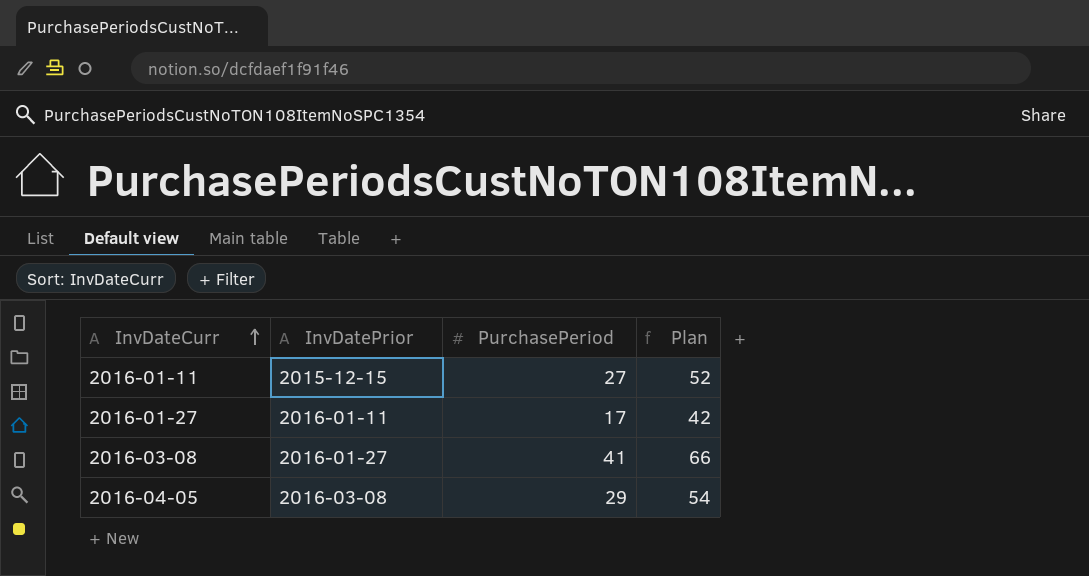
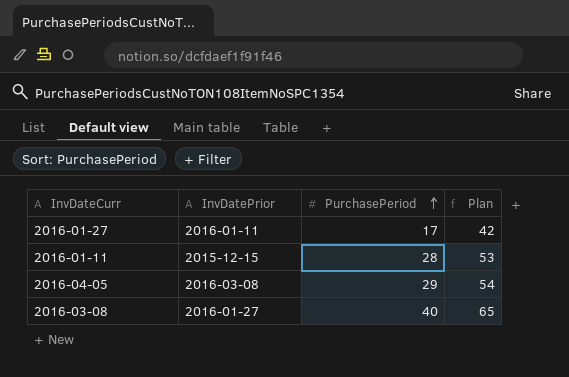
row order: InvDateCurr ascending -> PurchasePeriod ascending
2016-01-11 | PurchasePeriod: 27 -> 28
2016-01-11 | Plan: 52 -> 53
2016-03-08 | PurchasePeriod: 41 -> 40
2016-03-08 | Plan: 66 -> 65

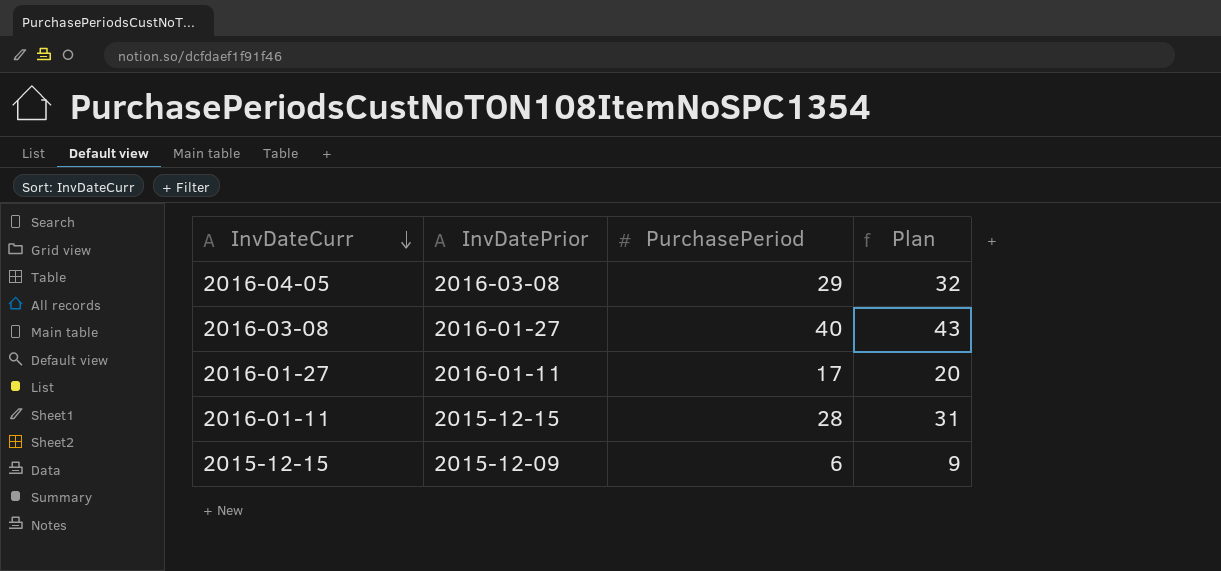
row order: PurchasePeriod ascending -> InvDateCurr descending
column Plan | formula: [PurchasePeriod] + 25 -> [PurchasePeriod] + 3
row 2015-12-15: none -> 2015-12-09 | 6 | 9

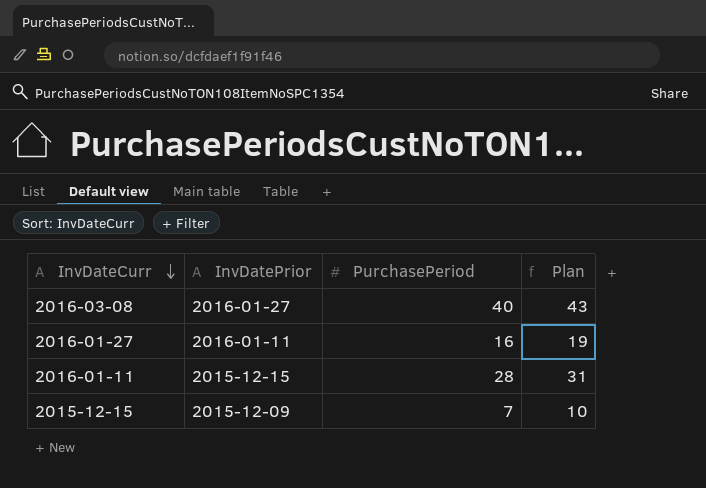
row 2016-04-05: 2016-03-08 | 29 | 32 -> none
2016-01-27 | PurchasePeriod: 17 -> 16
2016-01-27 | Plan: 20 -> 19
2015-12-15 | PurchasePeriod: 6 -> 7
2015-12-15 | Plan: 9 -> 10

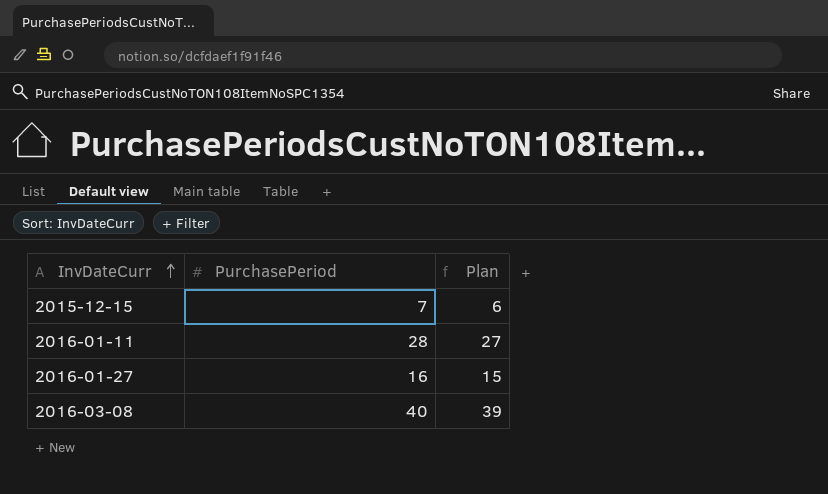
row order: InvDateCurr descending -> InvDateCurr ascending
column InvDatePrior | position: 2 -> none
column Plan | formula: [PurchasePeriod] + 3 -> [PurchasePeriod] - 1

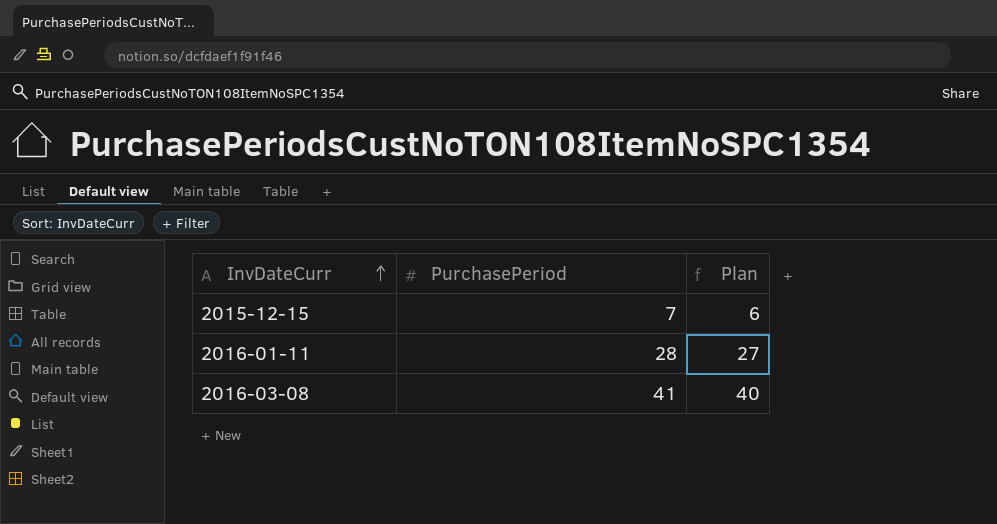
row 2016-01-27: 16 | 15 -> none
2016-03-08 | PurchasePeriod: 40 -> 41
2016-03-08 | Plan: 39 -> 40

